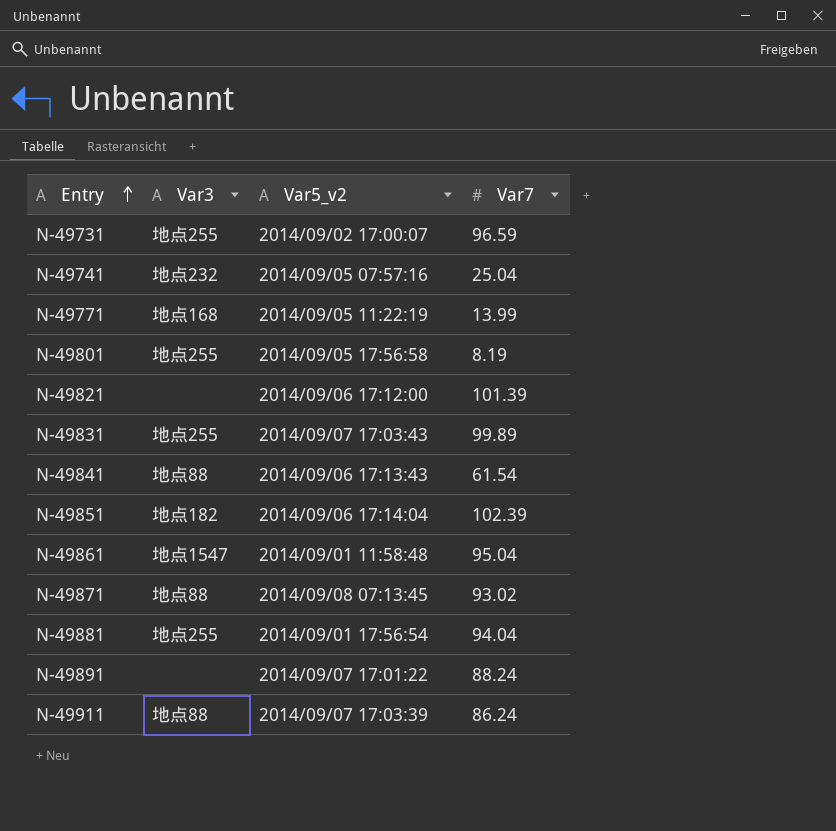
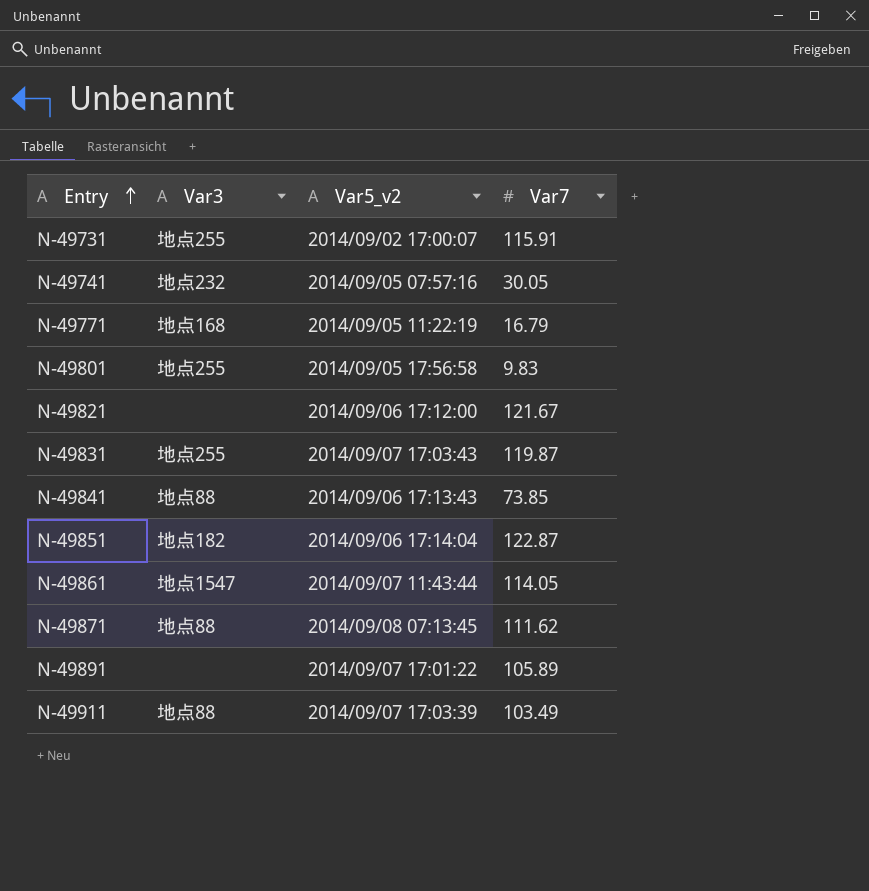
row N-49881: 地点255 | 2014/09/01 17:56:54 | 94.04 -> none
N-49731 | Var7: 96.59 -> 115.91
N-49741 | Var7: 25.04 -> 30.05
N-49771 | Var7: 13.99 -> 16.79
N-49801 | Var7: 8.19 -> 9.83
N-49821 | Var7: 101.39 -> 121.67
N-49831 | Var7: 99.89 -> 119.87
N-49841 | Var7: 61.54 -> 73.85
N-49851 | Var7: 102.39 -> 122.87
N-49861 | Var5_v2: 2014/09/01 11:58:48 -> 2014/09/07 11:43:44
N-49861 | Var7: 95.04 -> 114.05
N-49871 | Var7: 93.02 -> 111.62
N-49891 | Var7: 88.24 -> 105.89
N-49911 | Var7: 86.24 -> 103.49

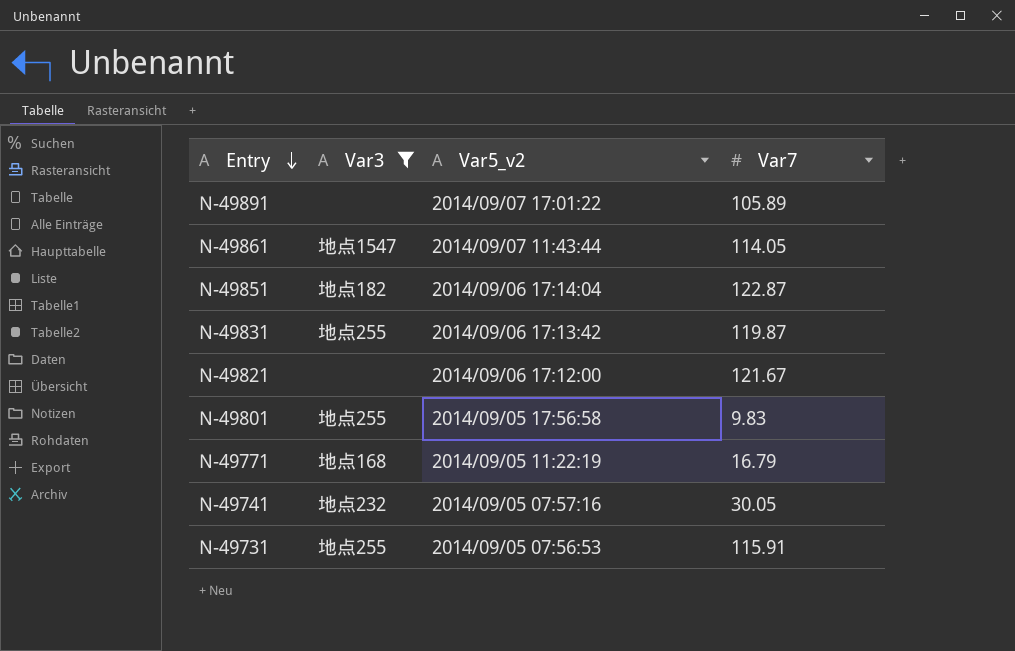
filter: none -> Var3 != 地点88
row order: Entry ascending -> Entry descending
N-49831 | Var5_v2: 2014/09/07 17:03:43 -> 2014/09/06 17:13:42
N-49731 | Var5_v2: 2014/09/02 17:00:07 -> 2014/09/05 07:56:53

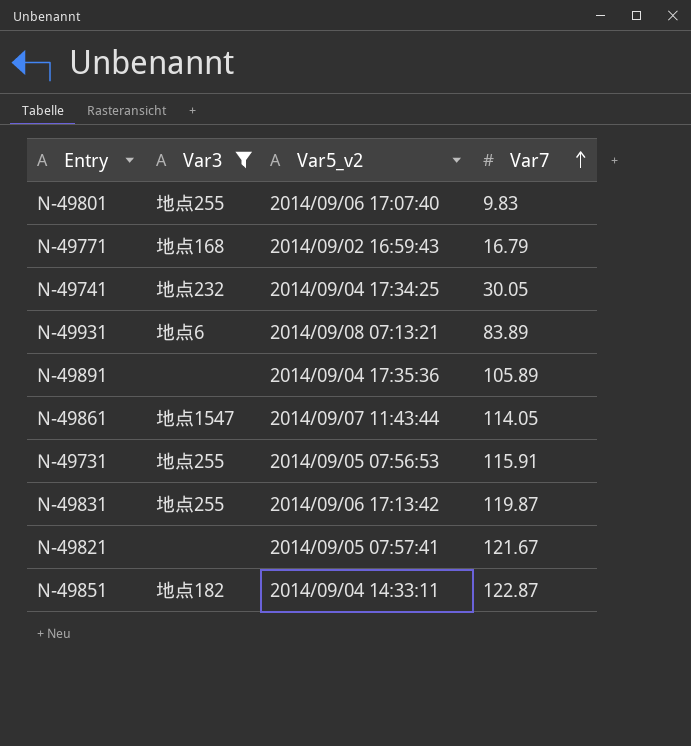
row order: Entry descending -> Var7 ascending
N-49801 | Var5_v2: 2014/09/05 17:56:58 -> 2014/09/06 17:07:40
N-49771 | Var5_v2: 2014/09/05 11:22:19 -> 2014/09/02 16:59:43
N-49741 | Var5_v2: 2014/09/05 07:57:16 -> 2014/09/04 17:34:25
row N-49931: none -> 地点6 | 2014/09/08 07:13:21 | 83.89
N-49891 | Var5_v2: 2014/09/07 17:01:22 -> 2014/09/04 17:35:36
N-49821 | Var5_v2: 2014/09/06 17:12:00 -> 2014/09/05 07:57:41
N-49851 | Var5_v2: 2014/09/06 17:14:04 -> 2014/09/04 14:33:11

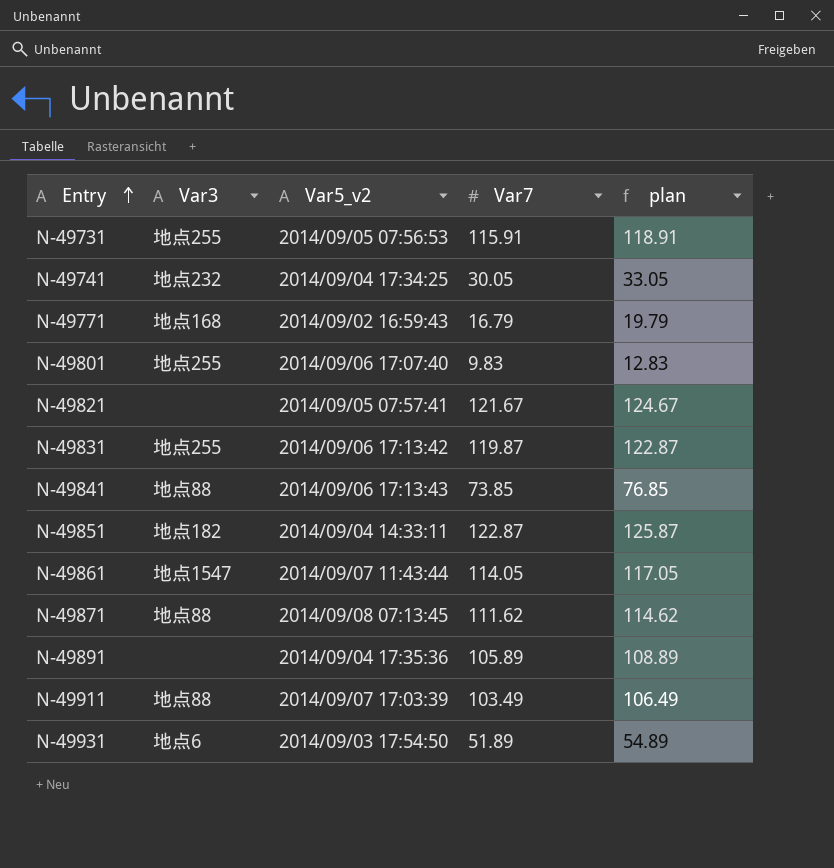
filter: Var3 != 地点88 -> none
row order: Var7 ascending -> Entry ascending
column plan | formula: none -> [Var7] + 3
N-49931 | Var5_v2: 2014/09/08 07:13:21 -> 2014/09/03 17:54:50
N-49931 | Var7: 83.89 -> 51.89

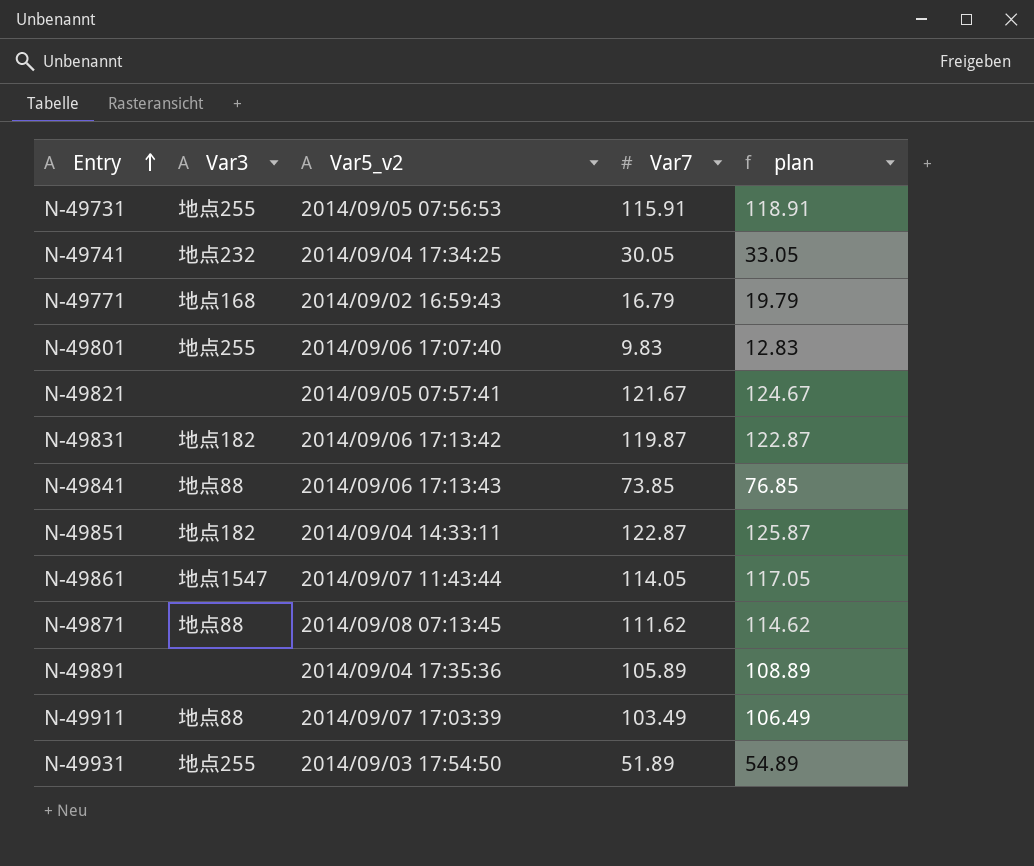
N-49831 | Var3: 地点255 -> 地点182
N-49931 | Var3: 地点6 -> 地点255

